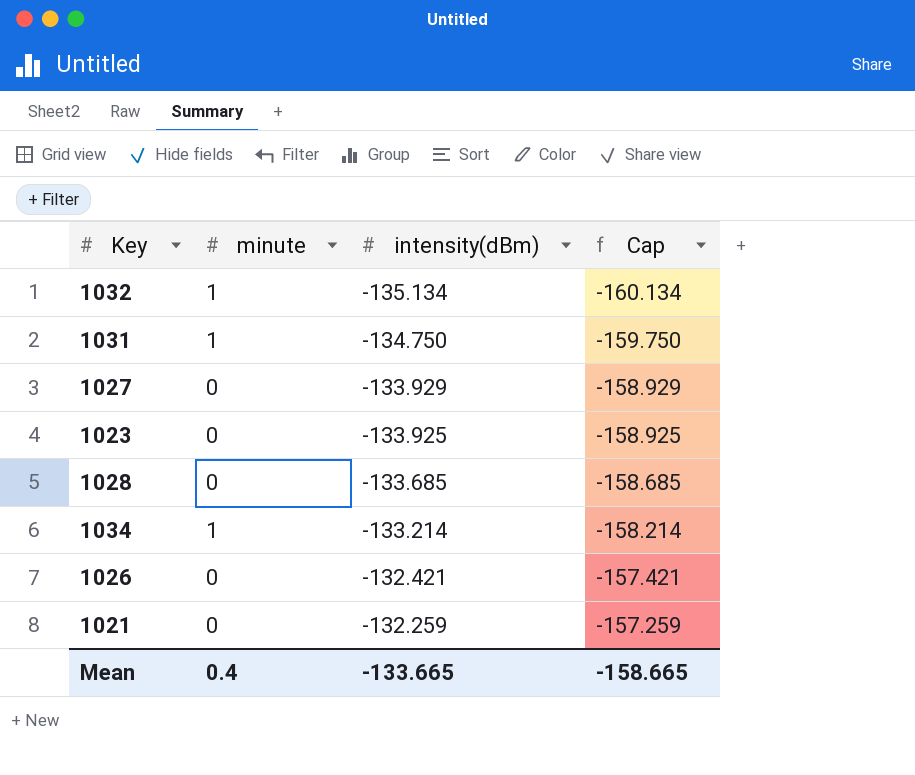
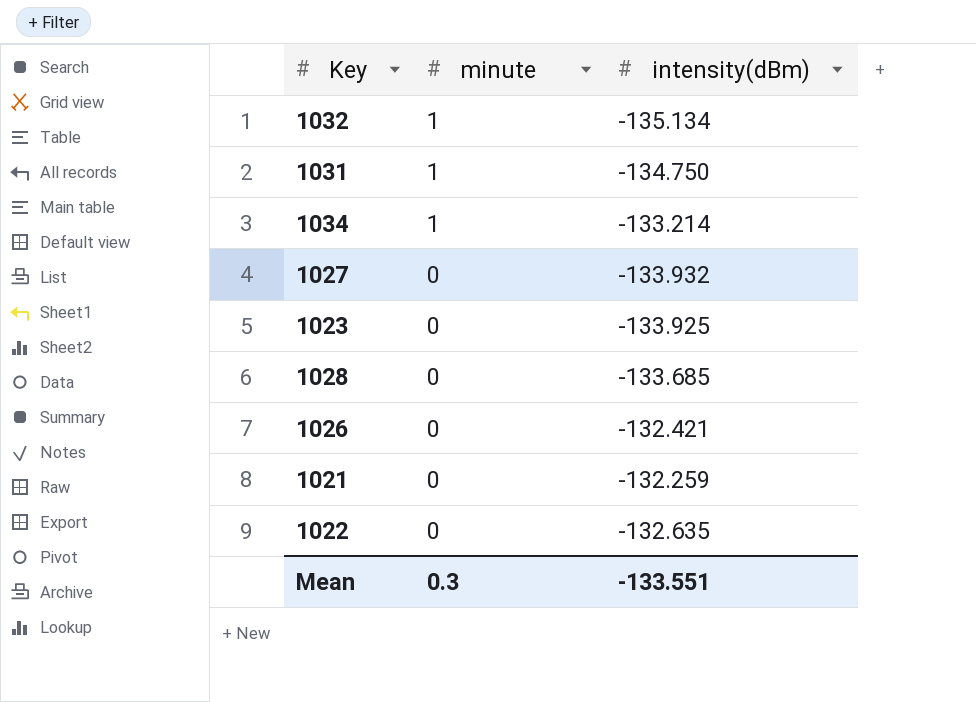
row order: intensity(dBm) ascending -> minute descending
column Cap | formula: [intensity(dBm)] - 25 -> none
1027 | intensity(dBm): -133.929 -> -133.932
row 1022: none -> 0 | -132.635
Mean | minute: 0.4 -> 0.3
Mean | intensity(dBm): -133.665 -> -133.551

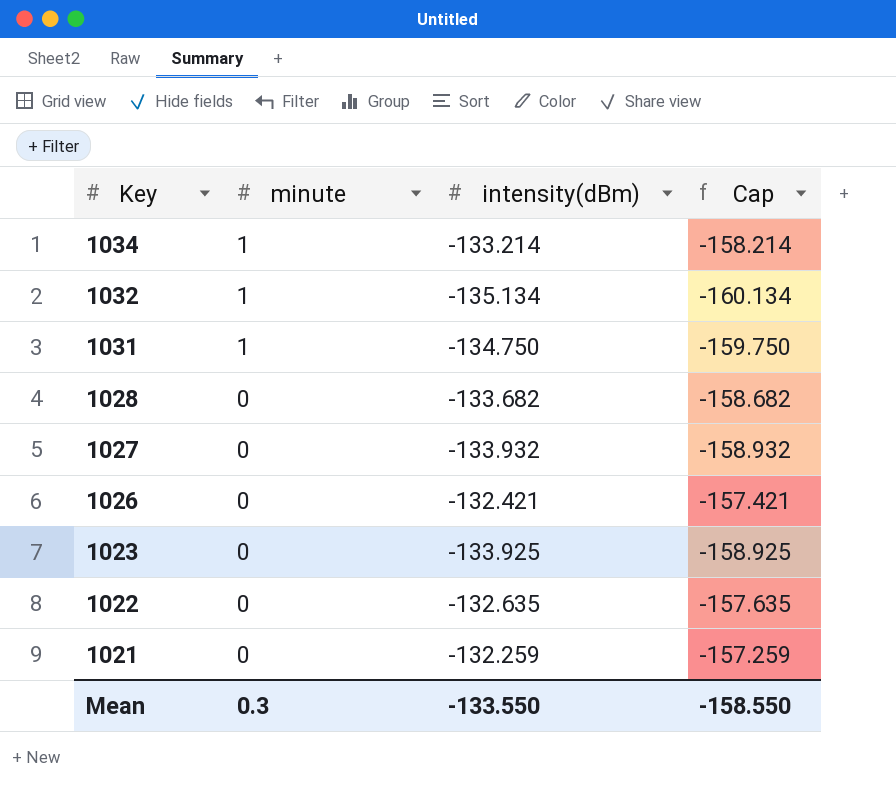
row order: minute descending -> Key descending
column Cap | formula: none -> [intensity(dBm)] - 25
1028 | intensity(dBm): -133.685 -> -133.682
Mean | intensity(dBm): -133.551 -> -133.550

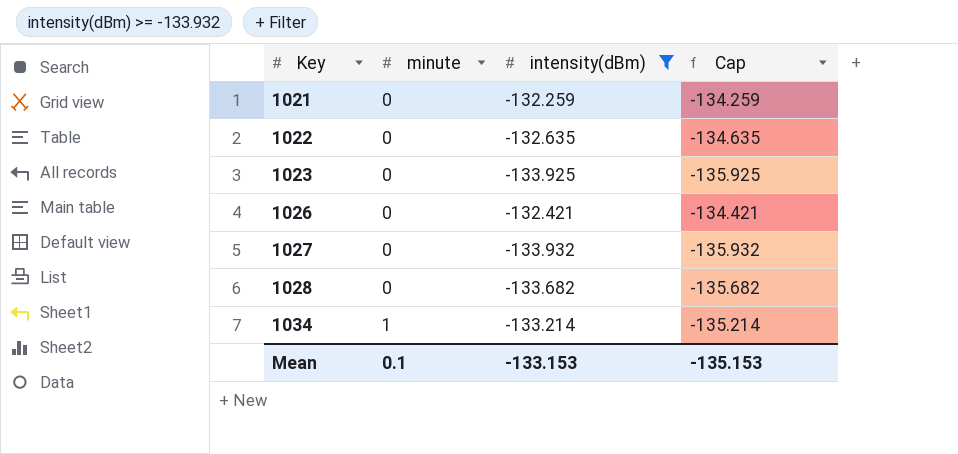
filter: none -> intensity(dBm) >= -133.932
row order: Key descending -> Key ascending
column Cap | formula: [intensity(dBm)] - 25 -> [intensity(dBm)] - 2
Mean | minute: 0.3 -> 0.1
Mean | intensity(dBm): -133.550 -> -133.153
Mean | Cap: -158.550 -> -135.153

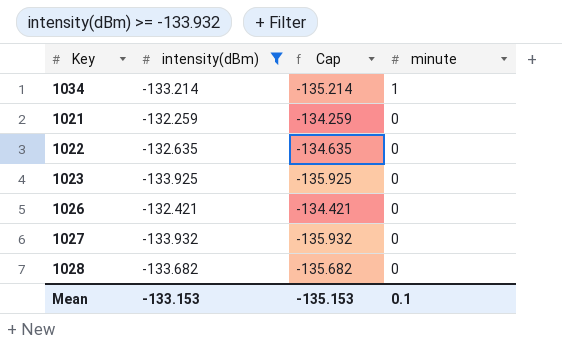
row order: Key ascending -> minute descending
column minute | position: 2 -> 4

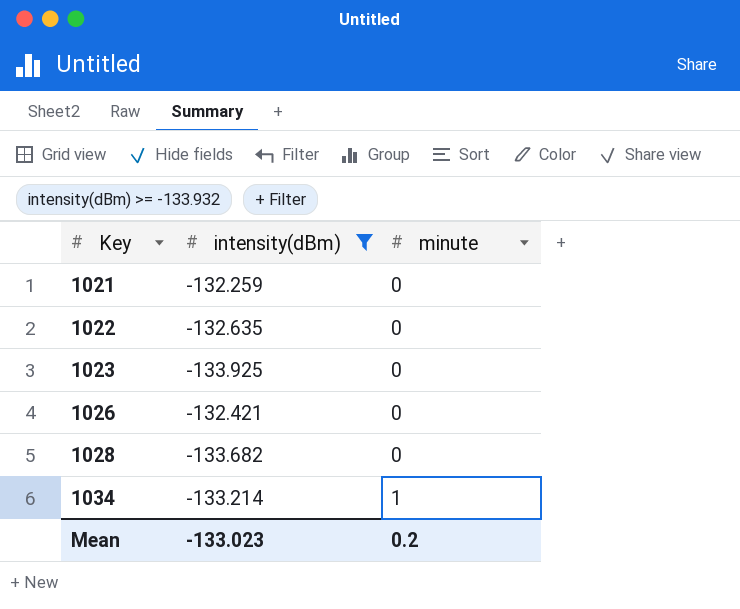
row order: minute descending -> Key ascending
column Cap | formula: [intensity(dBm)] - 2 -> none
row 1027: -133.932 | -135.932 | 0 -> none
Mean | intensity(dBm): -133.153 -> -133.023
Mean | minute: 0.1 -> 0.2

